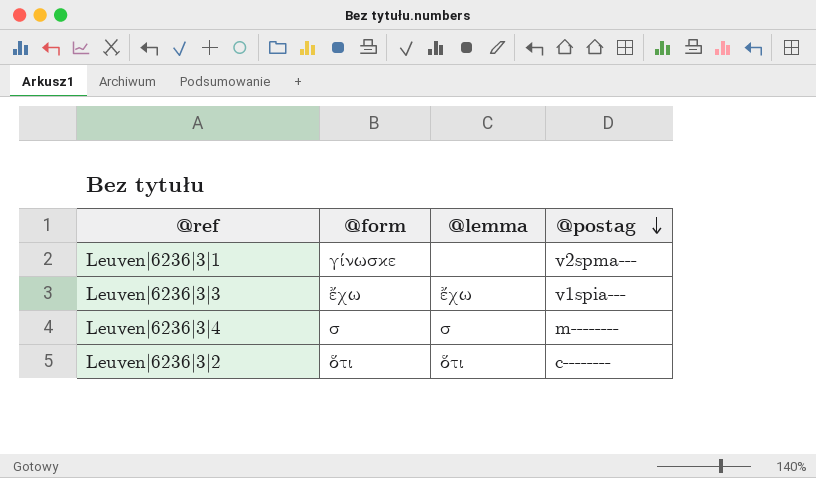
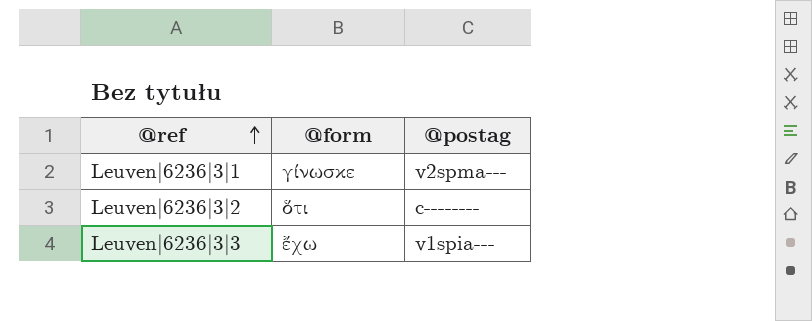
row order: @postag descending -> @ref ascending
column @lemma | position: 3 -> none
row Leuven|6236|3|4: σ | σ | m-------- -> none

